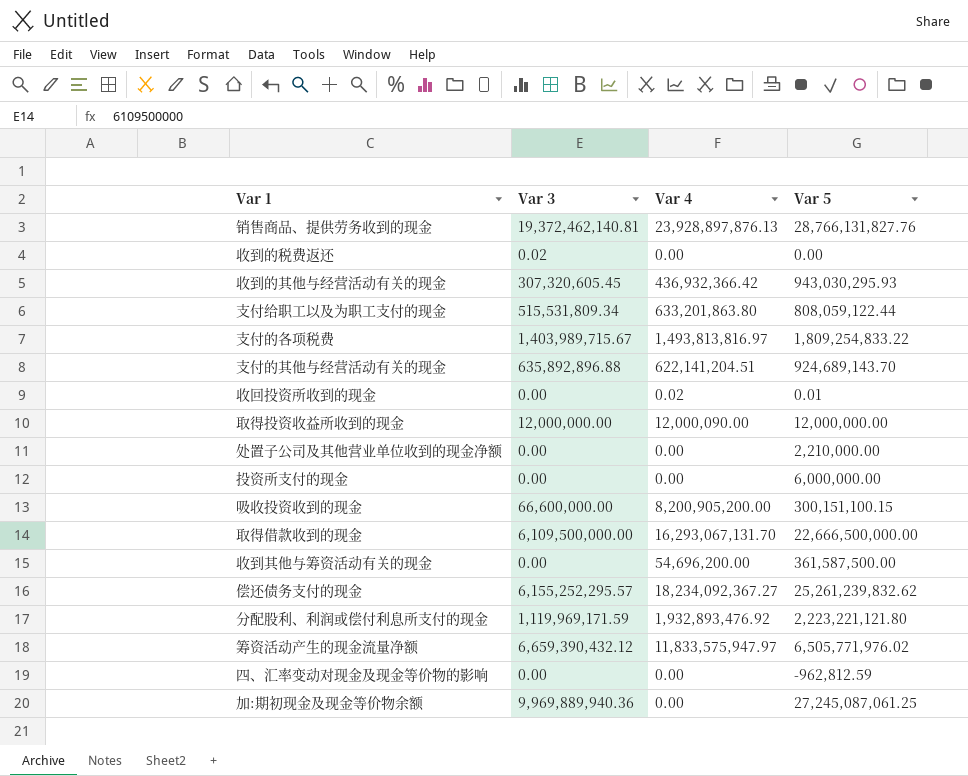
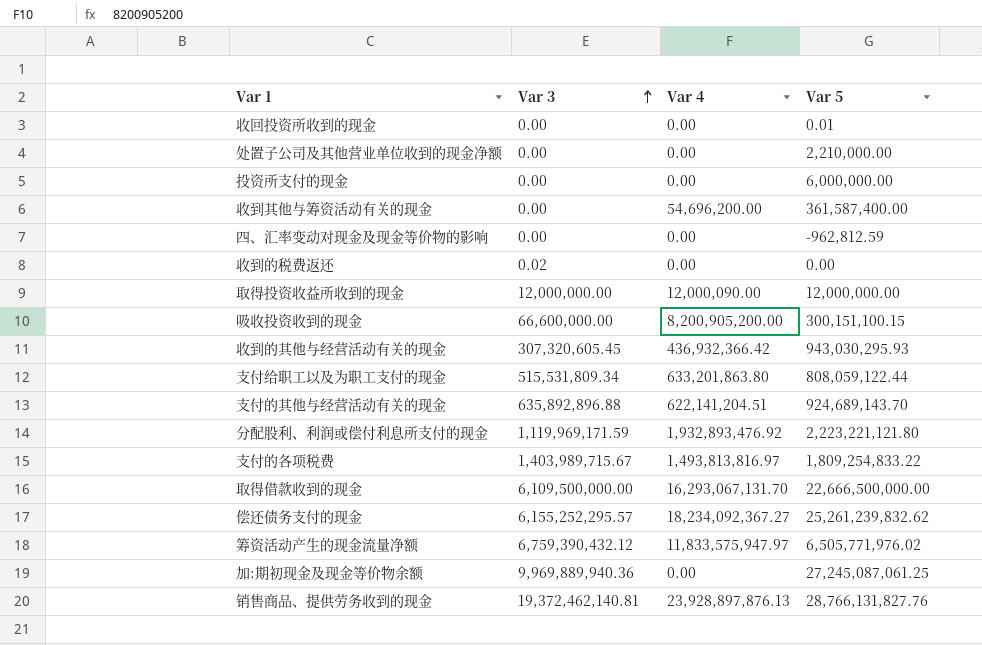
row order: none -> Var 3 ascending
收回投资所收到的现金 | Var 4: 0.02 -> 0.00
收到其他与筹资活动有关的现金 | Var 5: 361,587,500.00 -> 361,587,400.00
筹资活动产生的现金流量净额 | Var 3: 6,659,390,432.12 -> 6,759,390,432.12

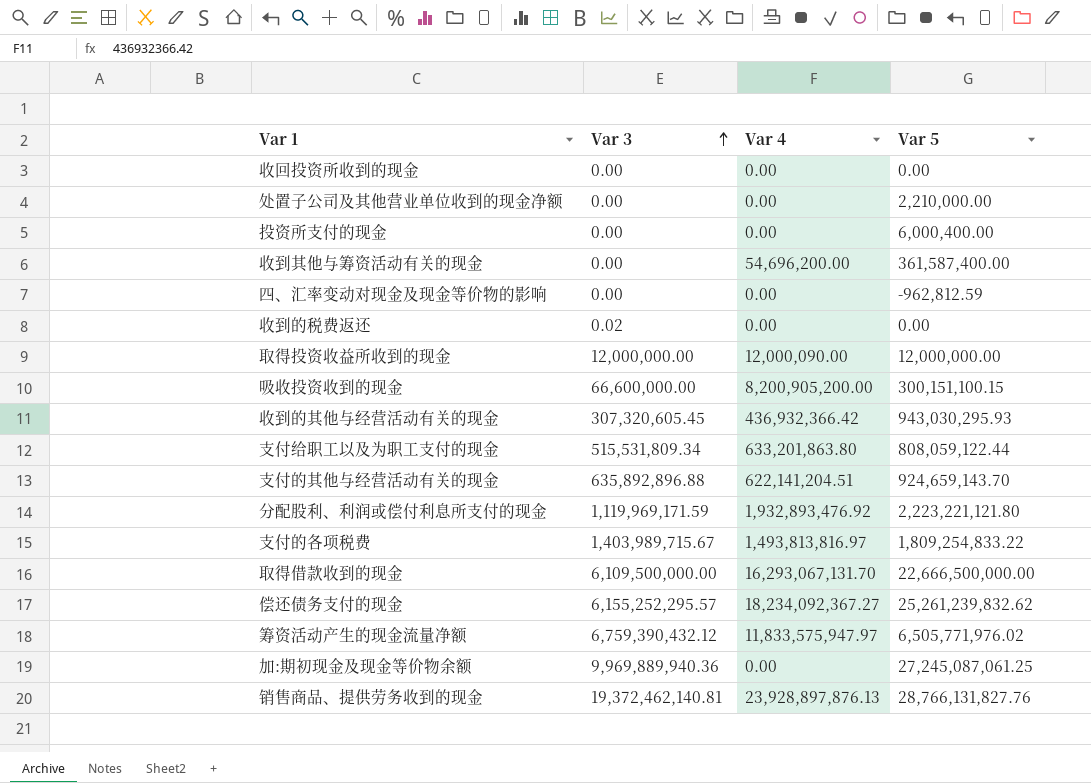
收回投资所收到的现金 | Var 5: 0.01 -> 0.00
投资所支付的现金 | Var 5: 6,000,000.00 -> 6,000,400.00
支付的其他与经营活动有关的现金 | Var 5: 924,689,143.70 -> 924,659,143.70

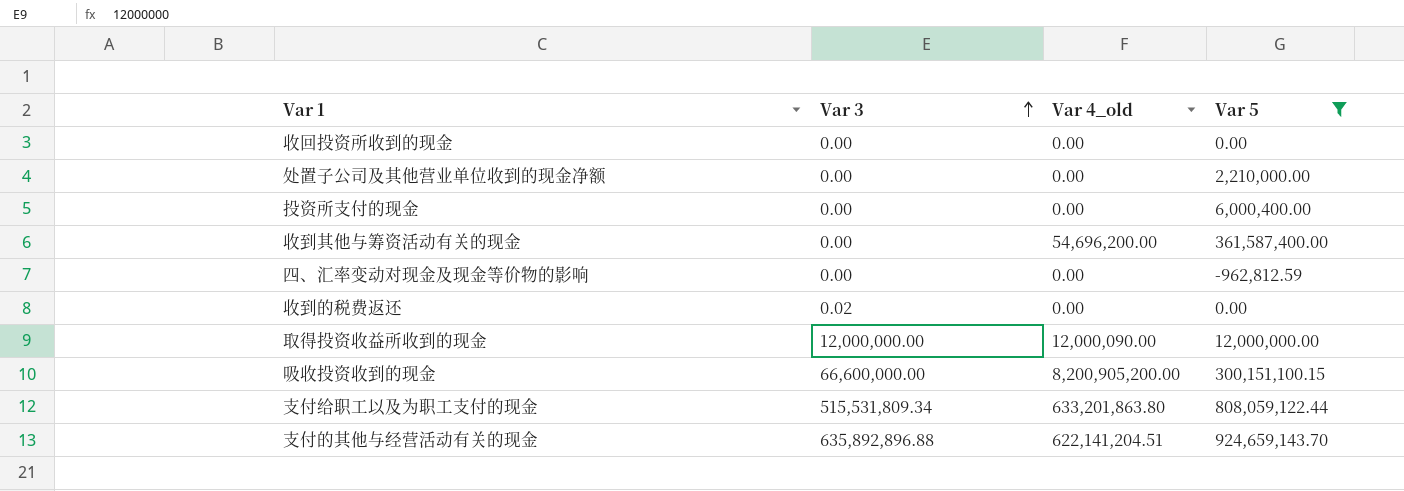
filter: none -> Var 5 <= 924,659,143.70
column name: Var 4 -> Var 4_old

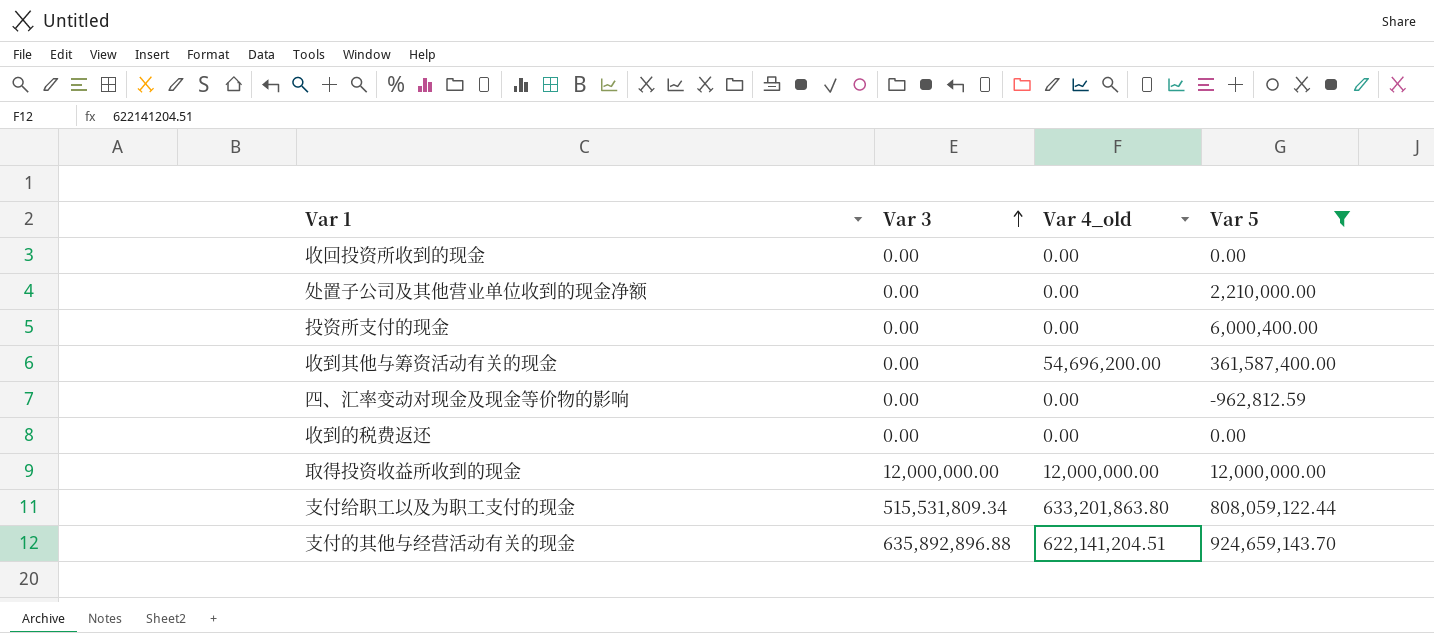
row 吸收投资收到的现金: 66,600,000.00 | 8,200,905,200.00 | 300,151,100.15 -> none
收到的税费返还 | Var 3: 0.02 -> 0.00
取得投资收益所收到的现金 | Var 4_old: 12,000,090.00 -> 12,000,000.00

